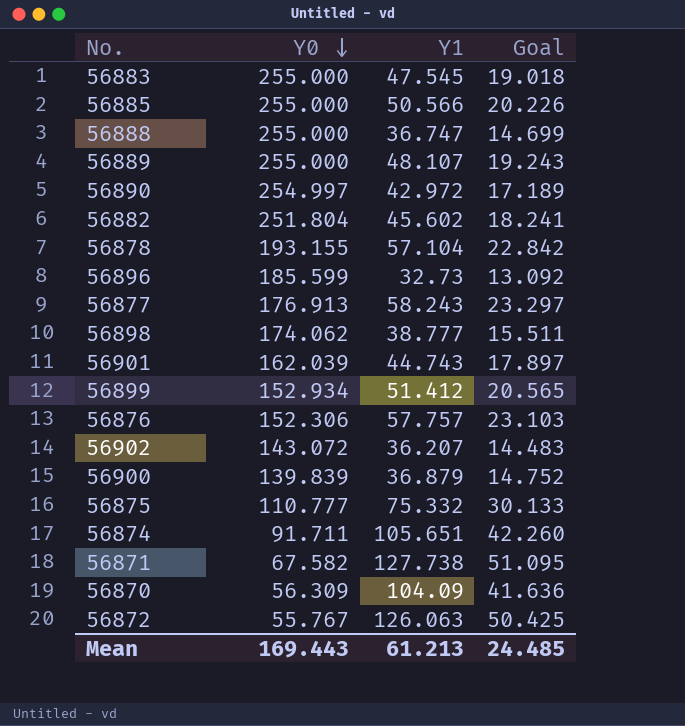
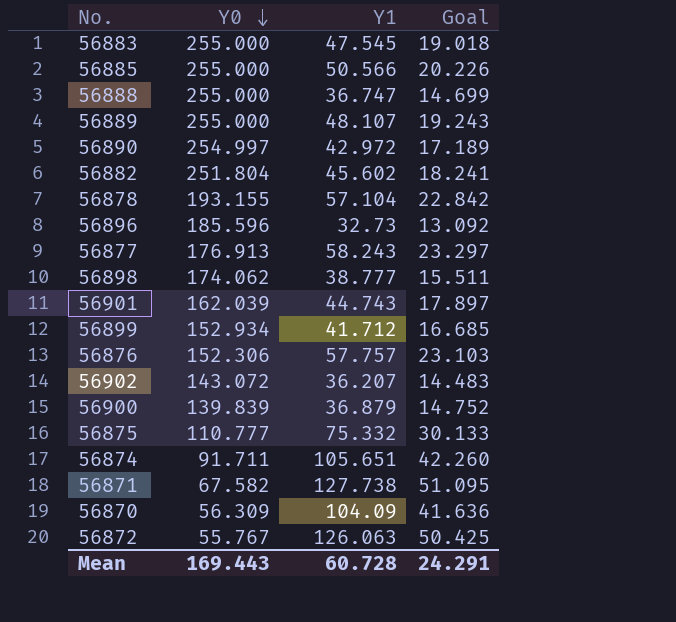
56896 | Y0: 185.599 -> 185.596
56899 | Y1: 51.412 -> 41.712
56899 | Goal: 20.565 -> 16.685
Mean | Y1: 61.213 -> 60.728
Mean | Goal: 24.485 -> 24.291

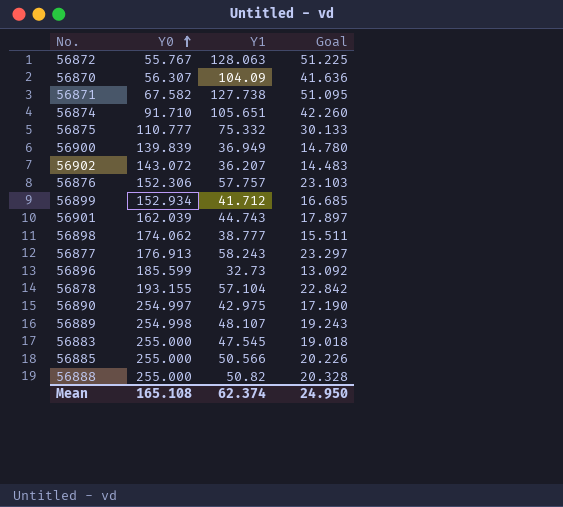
row order: Y0 descending -> Y0 ascending
row 56882: 251.804 | 45.602 | 18.241 -> none
56872 | Y1: 126.063 -> 128.063
56872 | Goal: 50.425 -> 51.225
56870 | Y0: 56.309 -> 56.307
56874 | Y0: 91.711 -> 91.710
56900 | Y1: 36.879 -> 36.949
56900 | Goal: 14.752 -> 14.780
56896 | Y0: 185.596 -> 185.599
56890 | Y1: 42.972 -> 42.975
56890 | Goal: 17.189 -> 17.190
56889 | Y0: 255.000 -> 254.998
56888 | Y1: 36.747 -> 50.82
56888 | Goal: 14.699 -> 20.328
Mean | Y0: 169.443 -> 165.108
Mean | Y1: 60.728 -> 62.374
Mean | Goal: 24.291 -> 24.950

